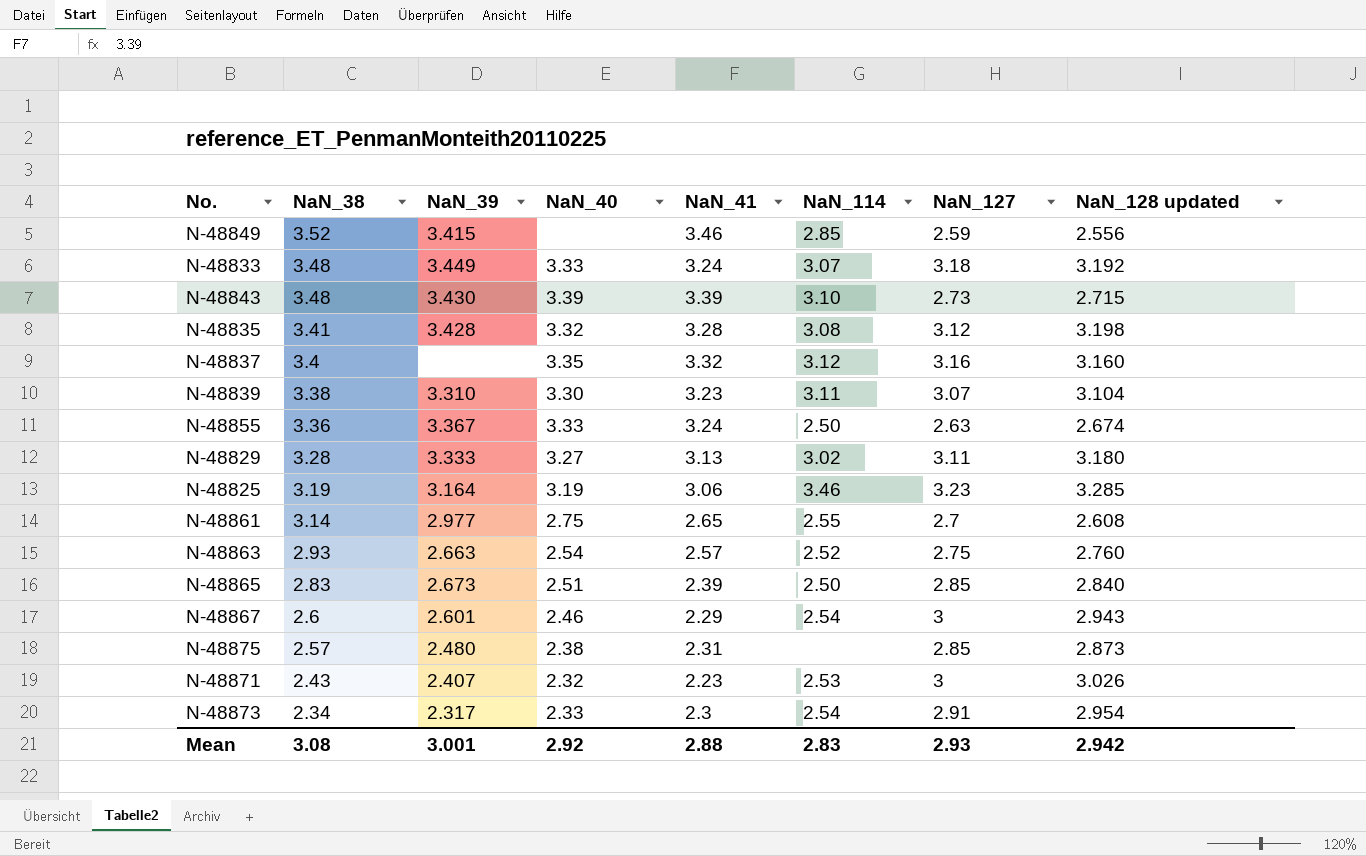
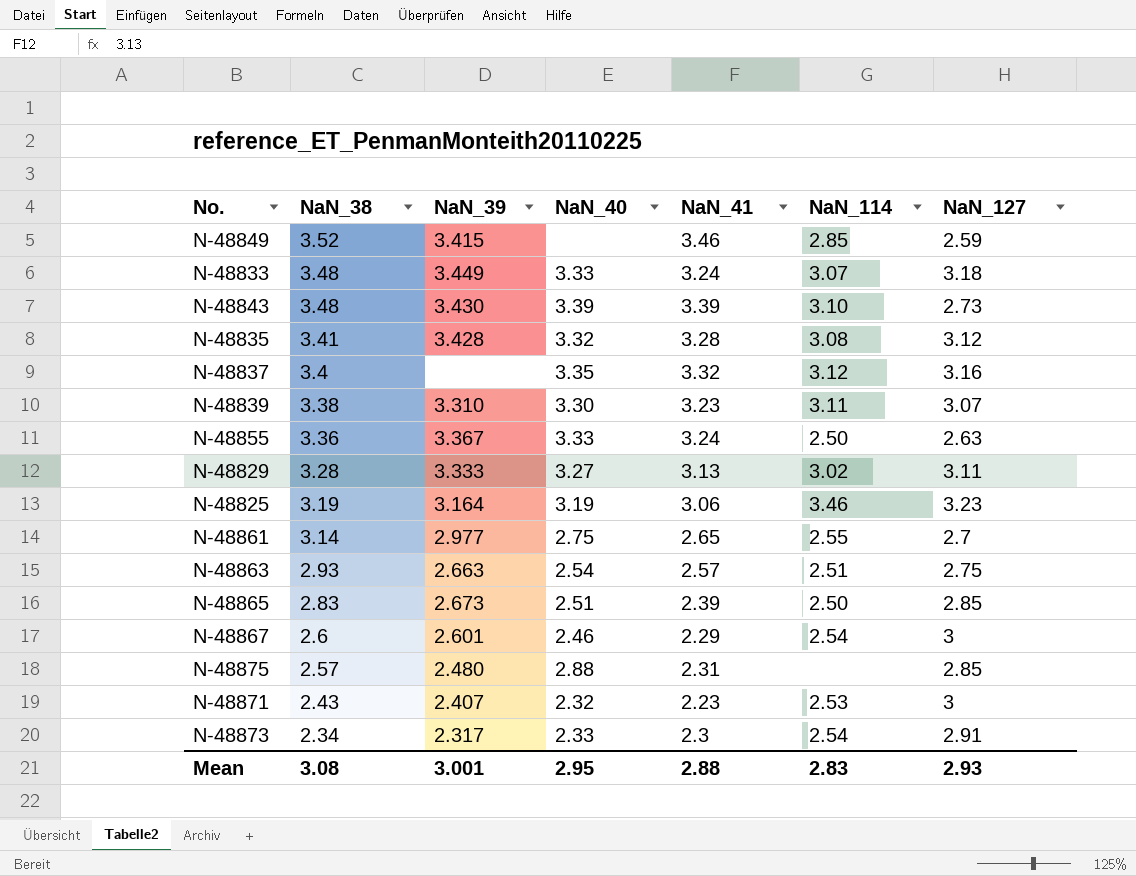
column NaN_128 updated | position: 8 -> none
N-48863 | NaN_114: 2.52 -> 2.51
N-48875 | NaN_40: 2.38 -> 2.88
Mean | NaN_40: 2.92 -> 2.95

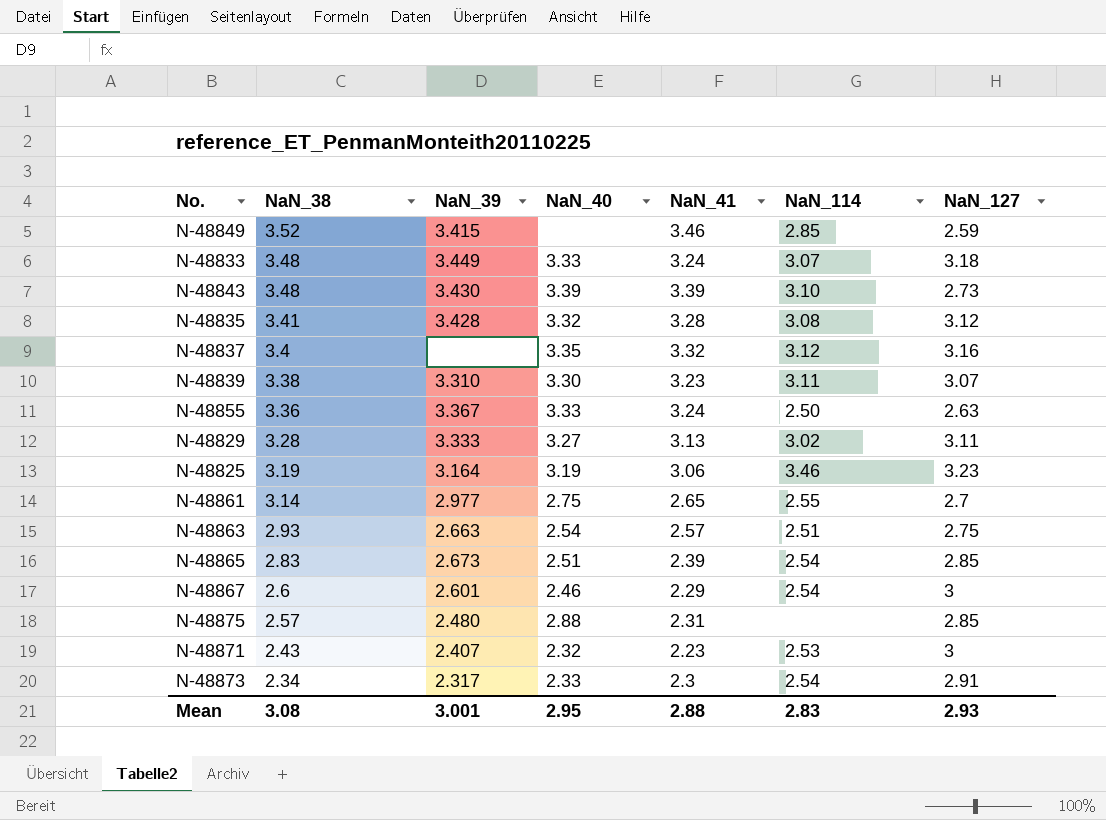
N-48865 | NaN_114: 2.50 -> 2.54

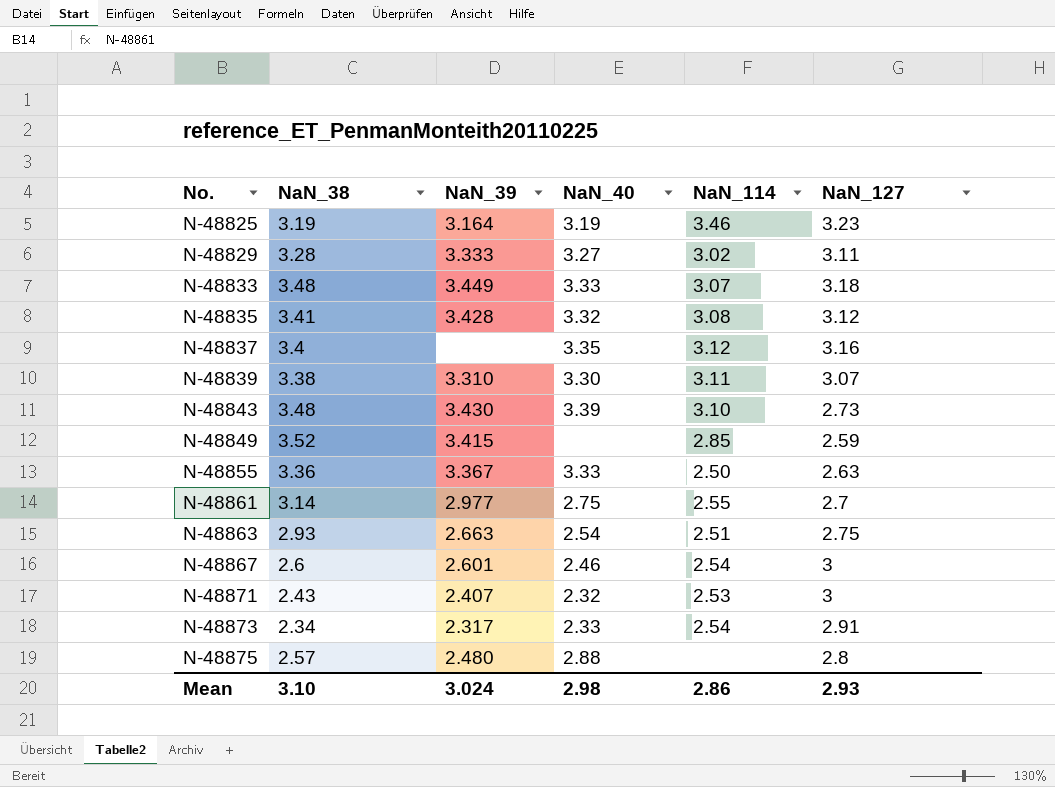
row order: NaN_38 descending -> No. ascending
column NaN_41 | position: 5 -> none
row N-48865: 2.83 | 2.673 | 2.51 | 2.39 | 2.54 | 2.85 -> none
N-48875 | NaN_127: 2.85 -> 2.8
Mean | NaN_38: 3.08 -> 3.10
Mean | NaN_39: 3.001 -> 3.024
Mean | NaN_40: 2.95 -> 2.98
Mean | NaN_114: 2.83 -> 2.86

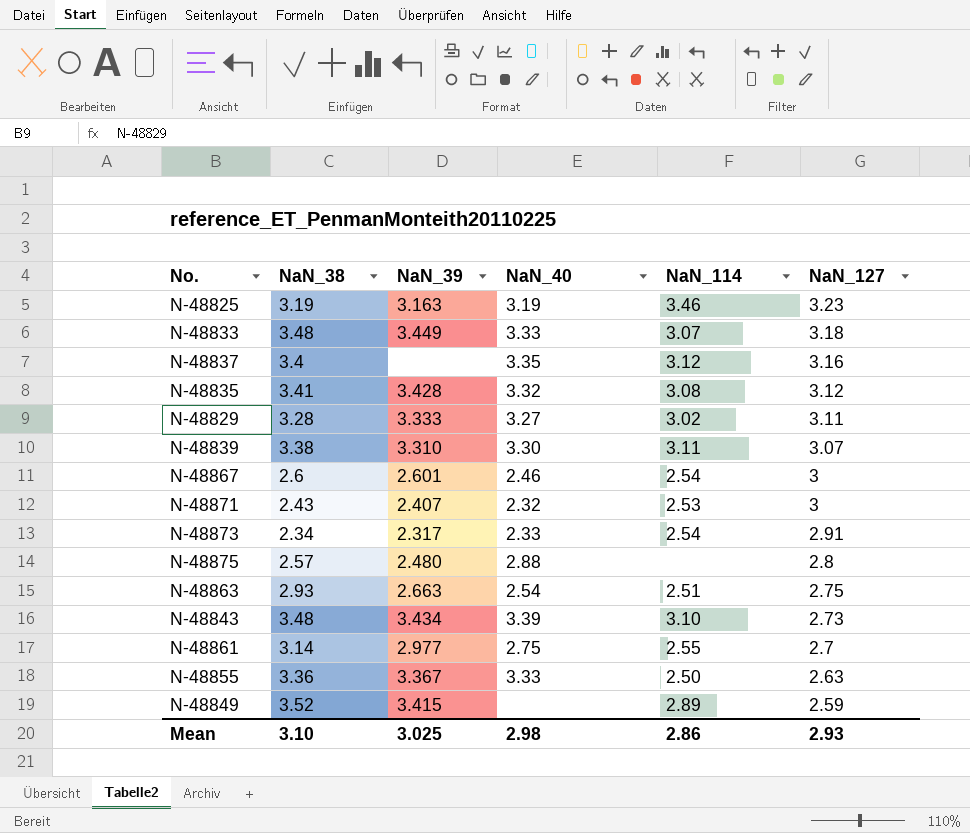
row order: No. ascending -> NaN_127 descending
N-48825 | NaN_39: 3.164 -> 3.163
N-48843 | NaN_39: 3.430 -> 3.434
N-48849 | NaN_114: 2.85 -> 2.89
Mean | NaN_39: 3.024 -> 3.025

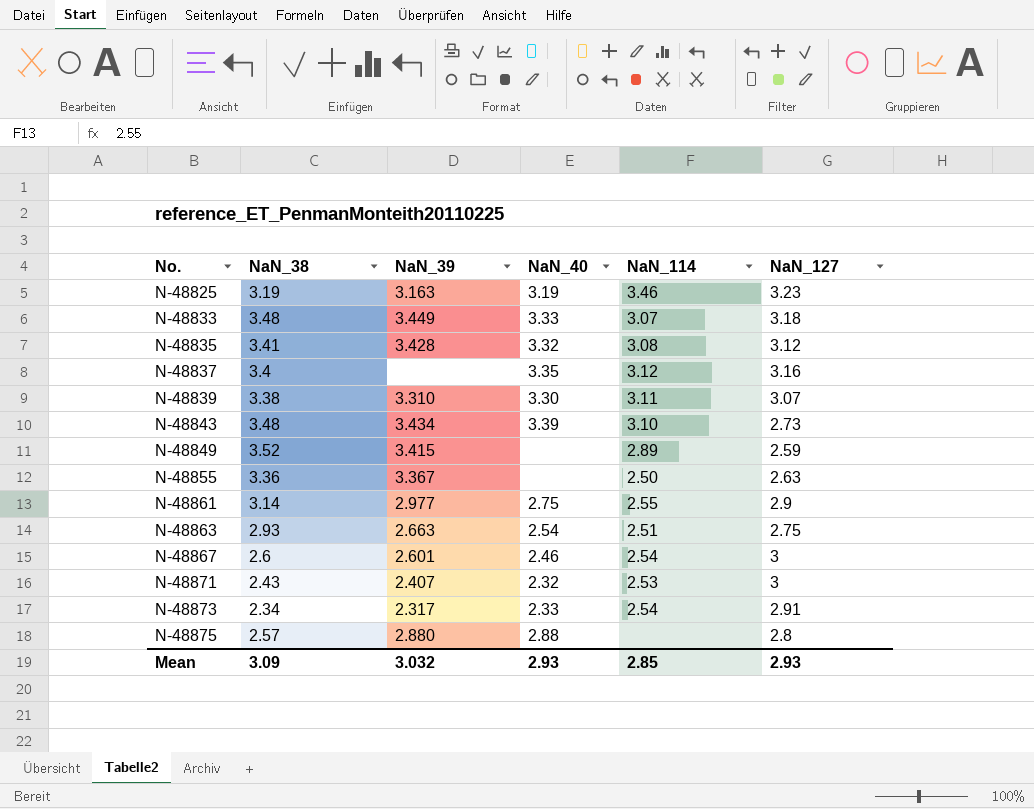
row order: NaN_127 descending -> No. ascending
row N-48829: 3.28 | 3.333 | 3.27 | 3.02 | 3.11 -> none
N-48855 | NaN_40: 3.33 -> none
N-48861 | NaN_127: 2.7 -> 2.9
N-48875 | NaN_39: 2.480 -> 2.880
Mean | NaN_38: 3.10 -> 3.09
Mean | NaN_39: 3.025 -> 3.032
Mean | NaN_40: 2.98 -> 2.93
Mean | NaN_114: 2.86 -> 2.85

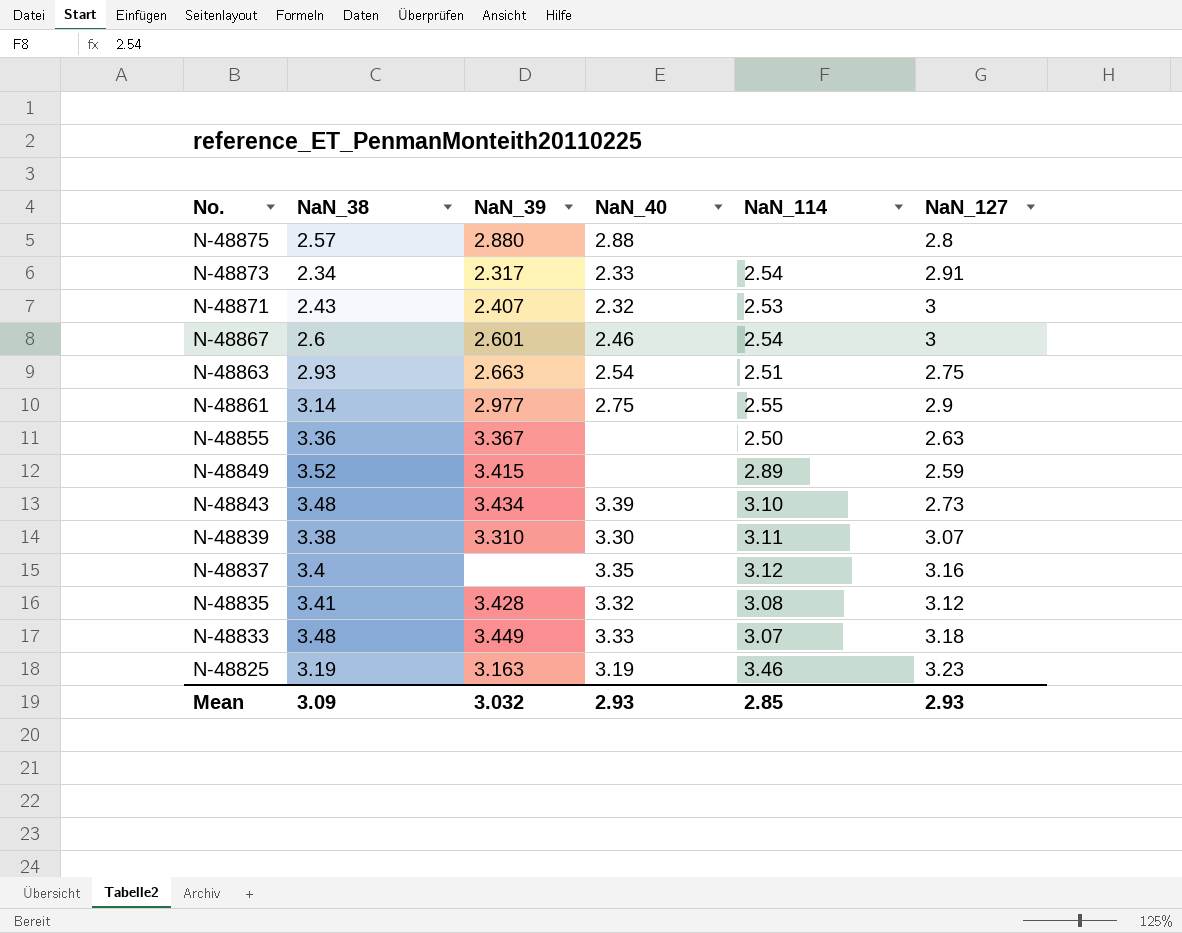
row order: No. ascending -> No. descending

